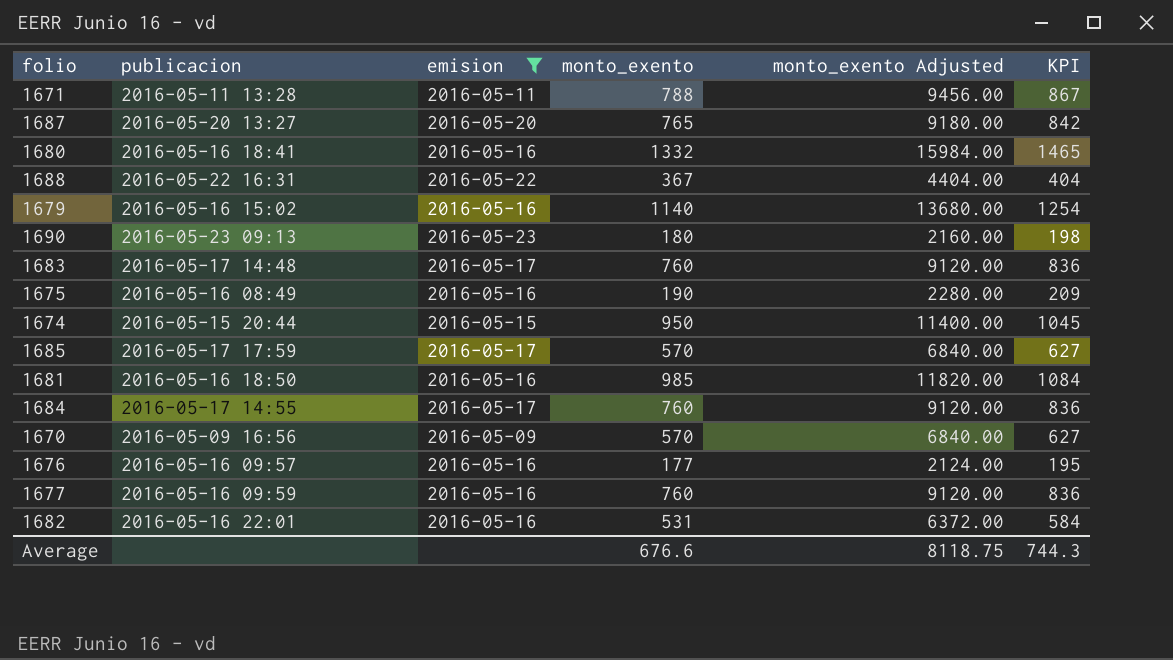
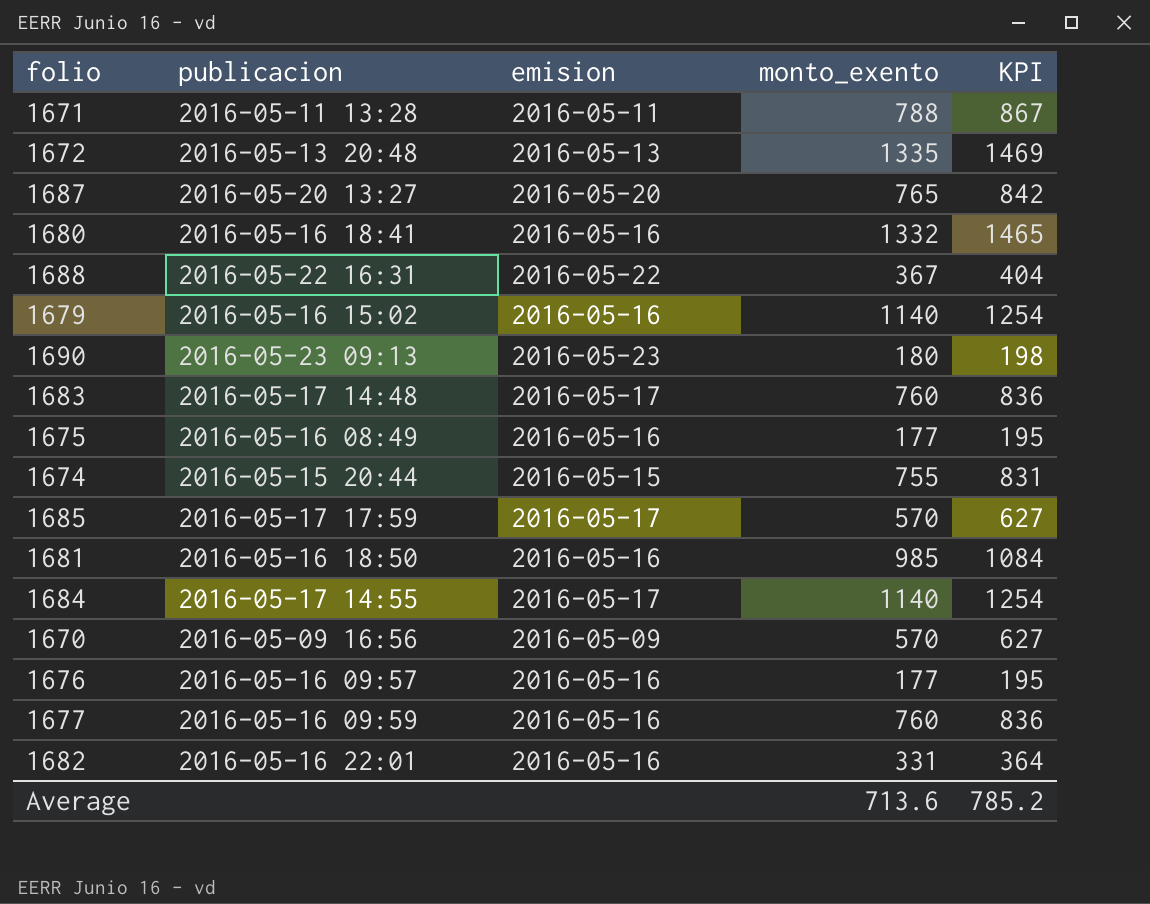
filter: emision != 2016-05-13 -> none
column monto_exento Adjusted | formula: [monto_exento] * 12 -> none
1675 | monto_exento: 190 -> 177
1675 | KPI: 209 -> 195
1674 | monto_exento: 950 -> 755
1674 | KPI: 1045 -> 831
1684 | monto_exento: 760 -> 1140
1684 | KPI: 836 -> 1254
1682 | monto_exento: 531 -> 331
1682 | KPI: 584 -> 364
Average | monto_exento: 676.6 -> 713.6
Average | KPI: 744.3 -> 785.2

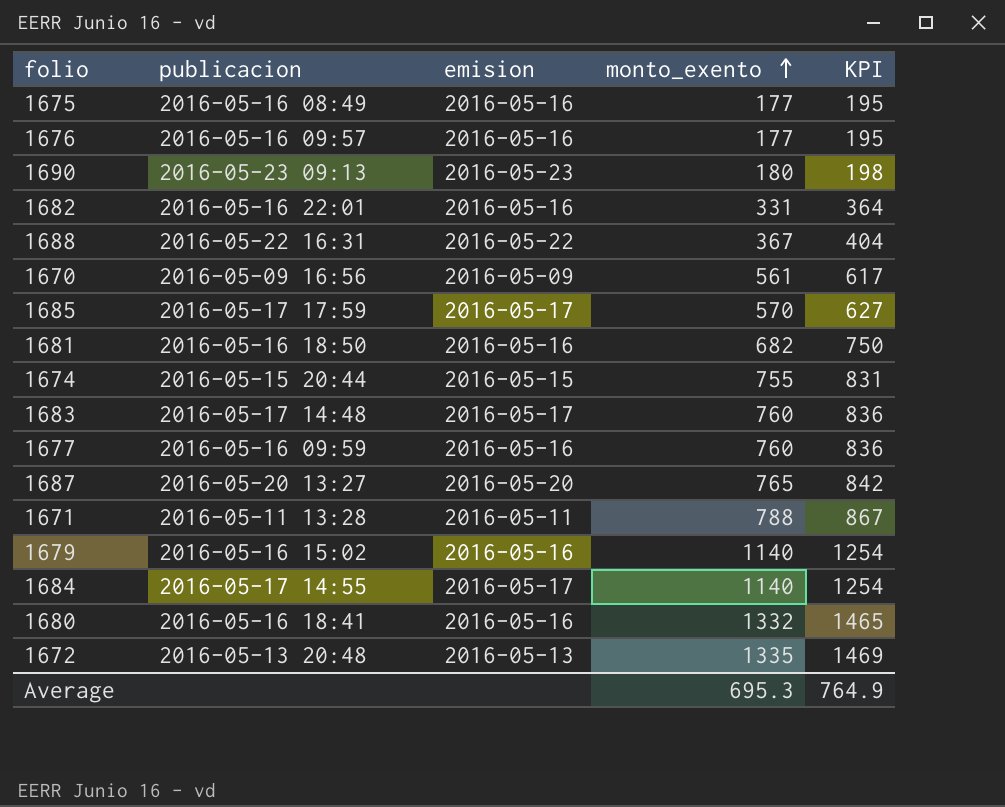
row order: none -> monto_exento ascending
1670 | monto_exento: 570 -> 561
1670 | KPI: 627 -> 617
1681 | monto_exento: 985 -> 682
1681 | KPI: 1084 -> 750
Average | monto_exento: 713.6 -> 695.3
Average | KPI: 785.2 -> 764.9

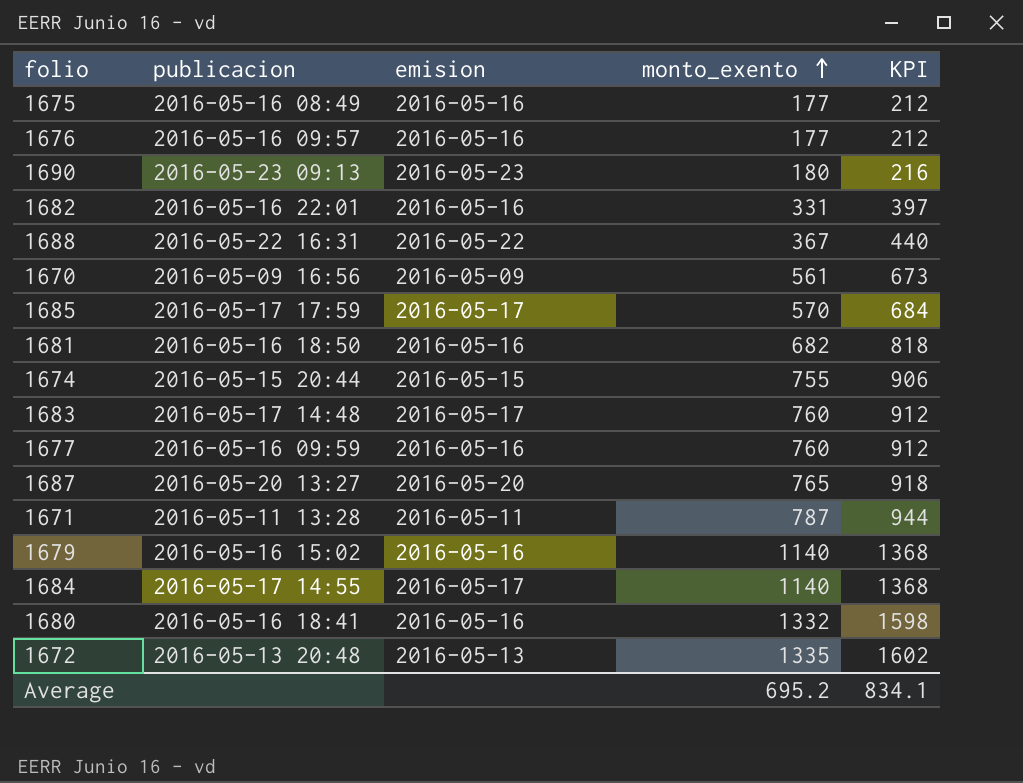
column KPI | formula: [monto_exento] * 1.1 -> [monto_exento] * 1.2
1671 | monto_exento: 788 -> 787
Average | monto_exento: 695.3 -> 695.2
Average | KPI: 764.9 -> 834.1

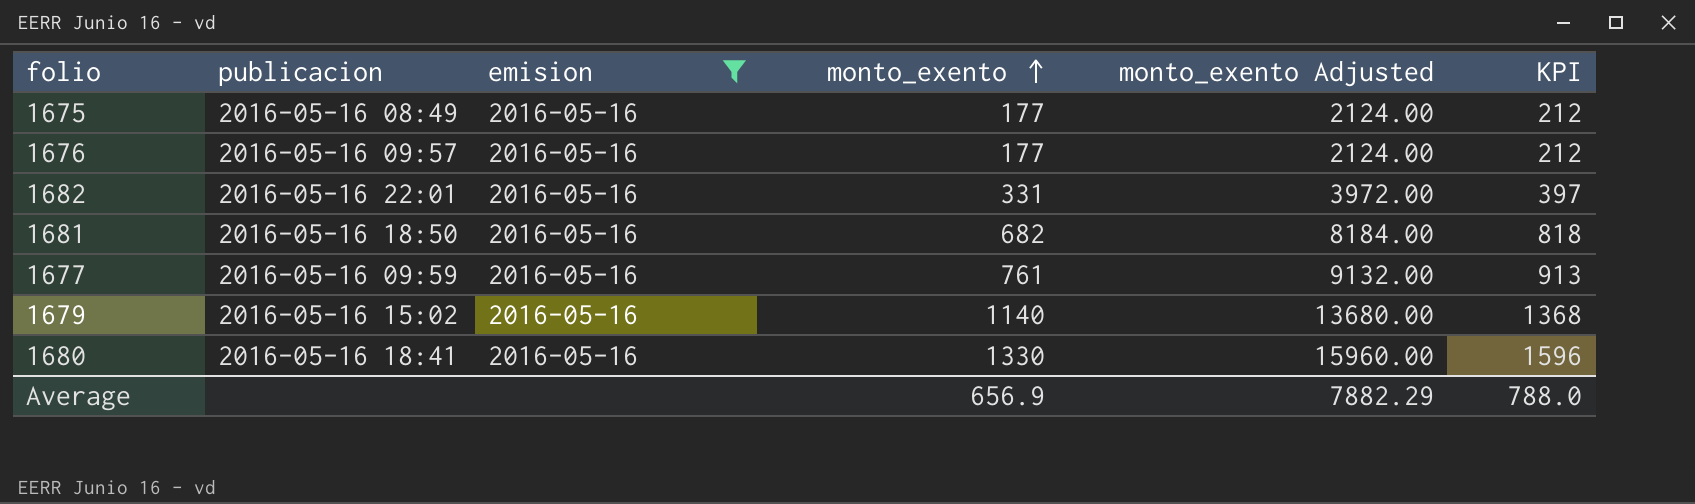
filter: none -> emision = 2016-05-16
column monto_exento Adjusted | formula: none -> [monto_exento] * 12
1677 | monto_exento: 760 -> 761
1677 | KPI: 912 -> 913
1680 | monto_exento: 1332 -> 1330
1680 | KPI: 1598 -> 1596
Average | monto_exento: 695.2 -> 656.9
Average | KPI: 834.1 -> 788.0

